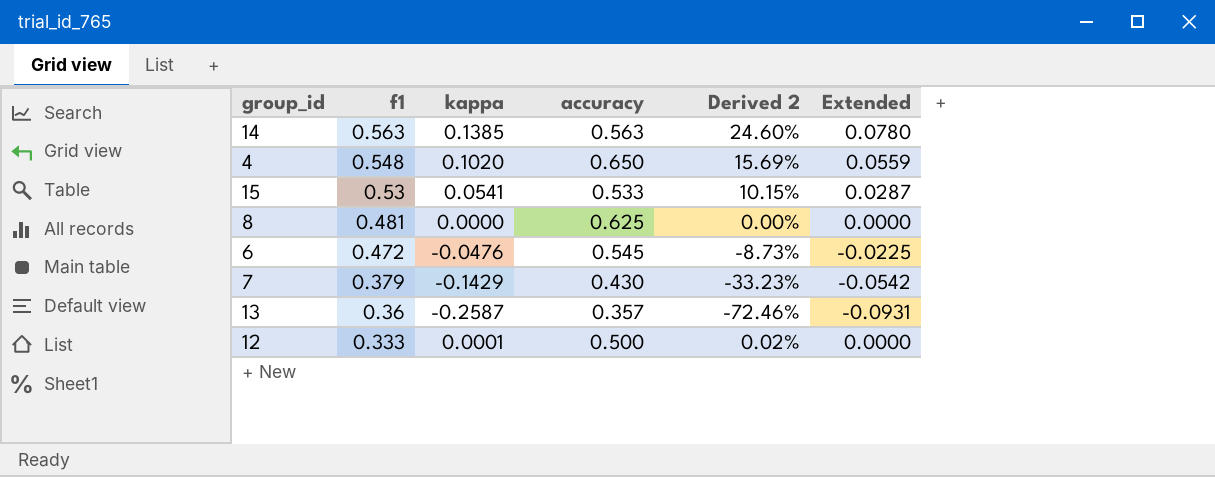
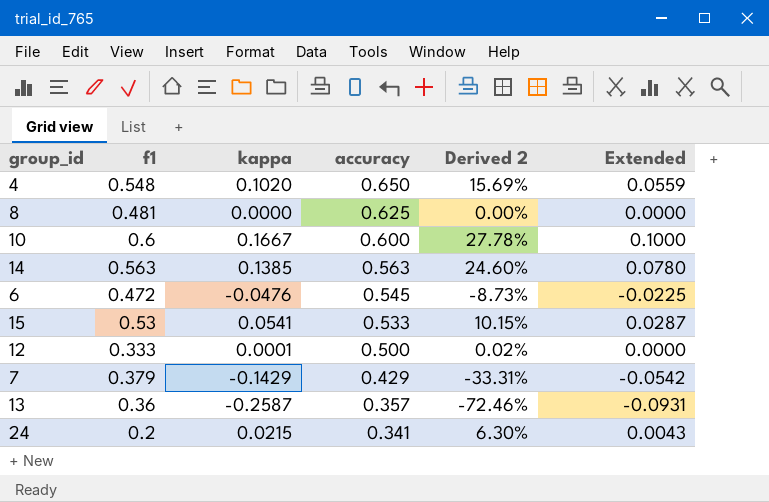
row order: f1 descending -> accuracy descending
row 10: none -> 0.6 | 0.1667 | 0.600 | 27.78% | 0.1000
7 | accuracy: 0.430 -> 0.429
7 | Derived 2: -33.23% -> -33.31%
row 24: none -> 0.2 | 0.0215 | 0.341 | 6.30% | 0.0043

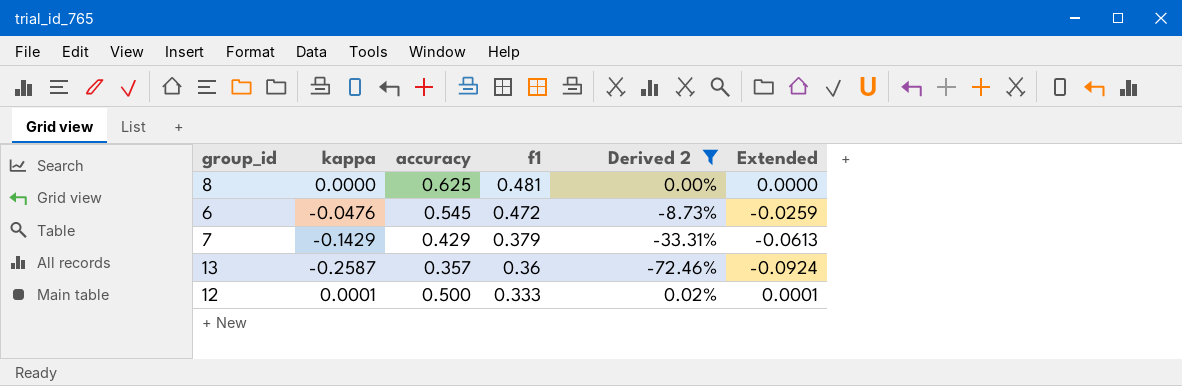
filter: none -> Derived 2 <= 0.02%
row order: accuracy descending -> f1 descending
column f1 | position: 2 -> 4
column Extended | formula: [f1] * [kappa] -> [kappa] * [accuracy]

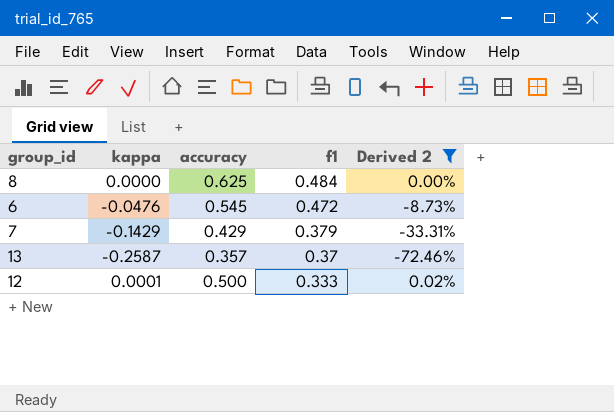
column Extended | formula: [kappa] * [accuracy] -> none
8 | f1: 0.481 -> 0.484
13 | f1: 0.36 -> 0.37

